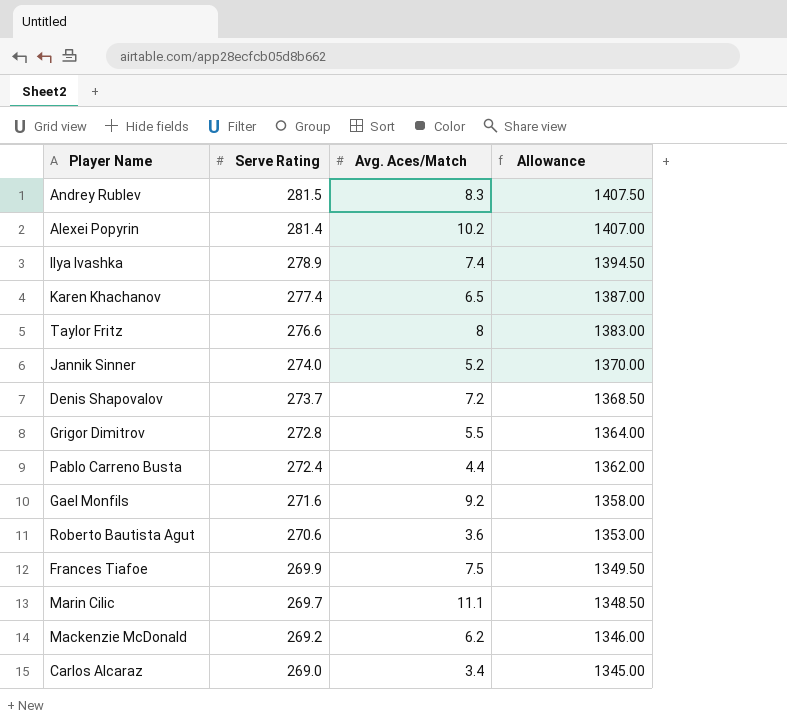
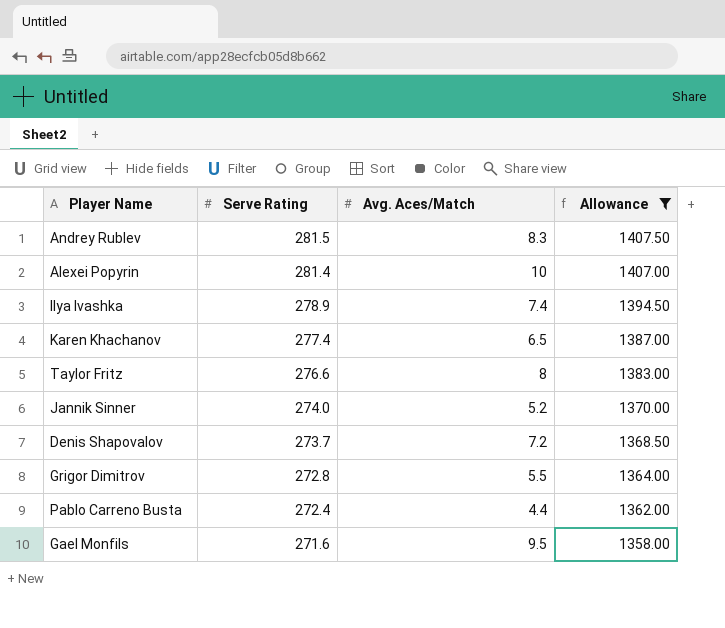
filter: none -> Allowance >= 1358.00
Alexei Popyrin | Avg. Aces/Match: 10.2 -> 10
Gael Monfils | Avg. Aces/Match: 9.2 -> 9.5

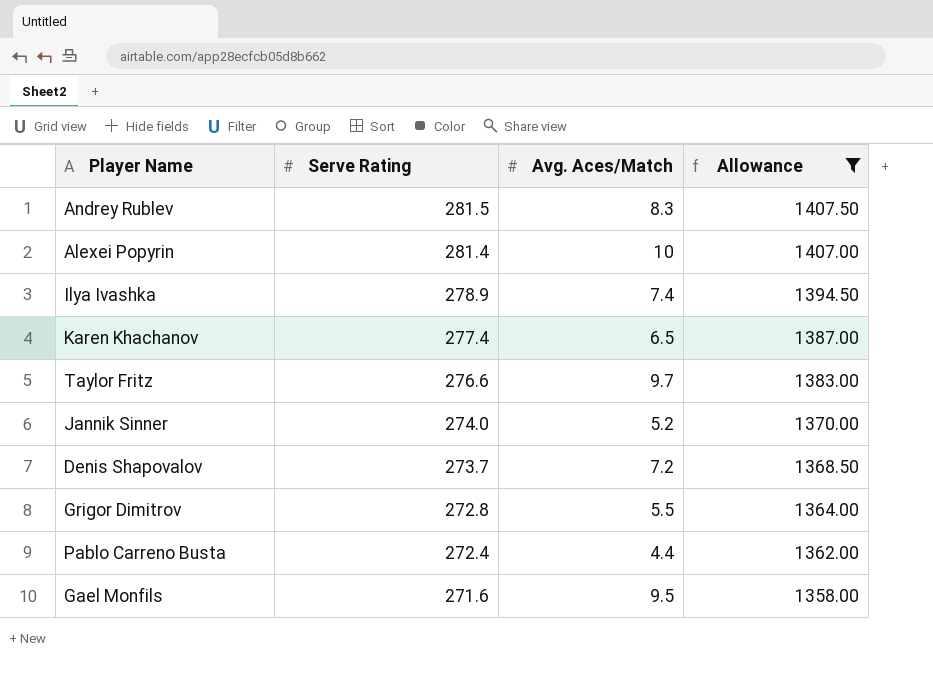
Taylor Fritz | Avg. Aces/Match: 8 -> 9.7

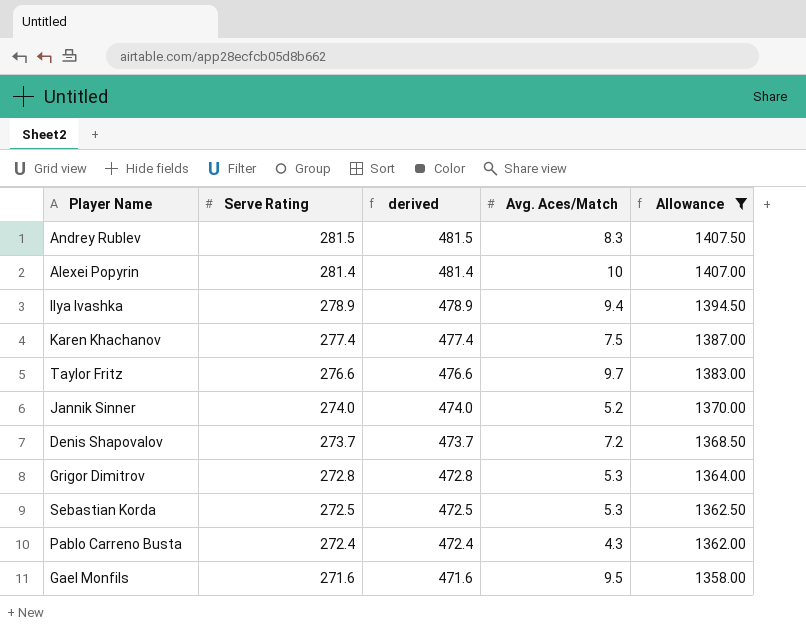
column derived | formula: none -> [Serve Rating] + 200
Ilya Ivashka | Avg. Aces/Match: 7.4 -> 9.4
Karen Khachanov | Avg. Aces/Match: 6.5 -> 7.5
Grigor Dimitrov | Avg. Aces/Match: 5.5 -> 5.3
row Sebastian Korda: none -> 272.5 | 472.5 | 5.3 | 1362.50
Pablo Carreno Busta | Avg. Aces/Match: 4.4 -> 4.3

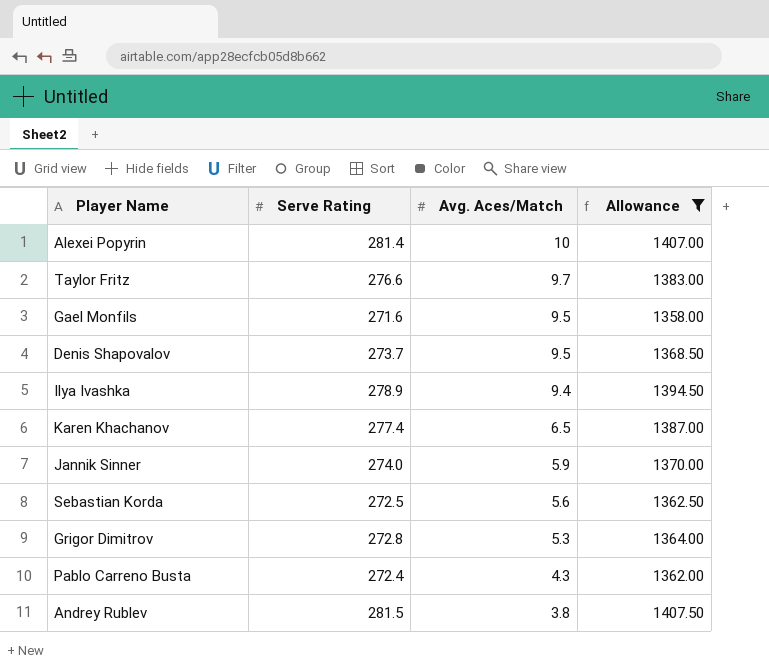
row order: Serve Rating descending -> Avg. Aces/Match descending
column derived | formula: [Serve Rating] + 200 -> none
Denis Shapovalov | Avg. Aces/Match: 7.2 -> 9.5
Karen Khachanov | Avg. Aces/Match: 7.5 -> 6.5
Jannik Sinner | Avg. Aces/Match: 5.2 -> 5.9
Sebastian Korda | Avg. Aces/Match: 5.3 -> 5.6
Andrey Rublev | Avg. Aces/Match: 8.3 -> 3.8

